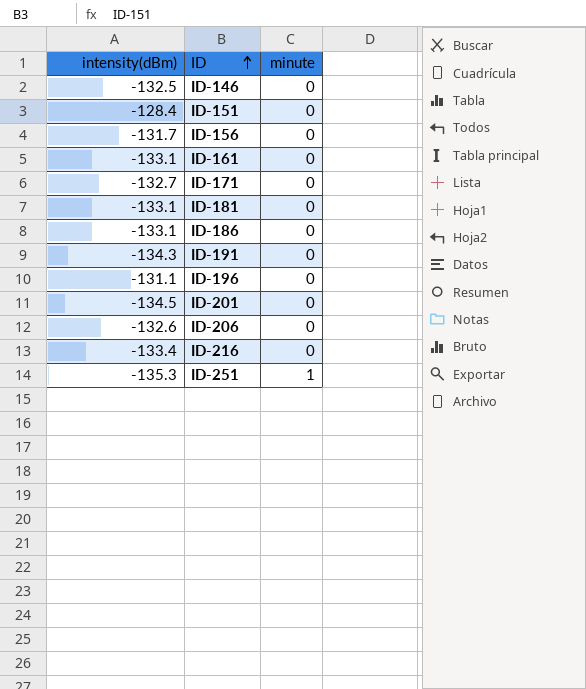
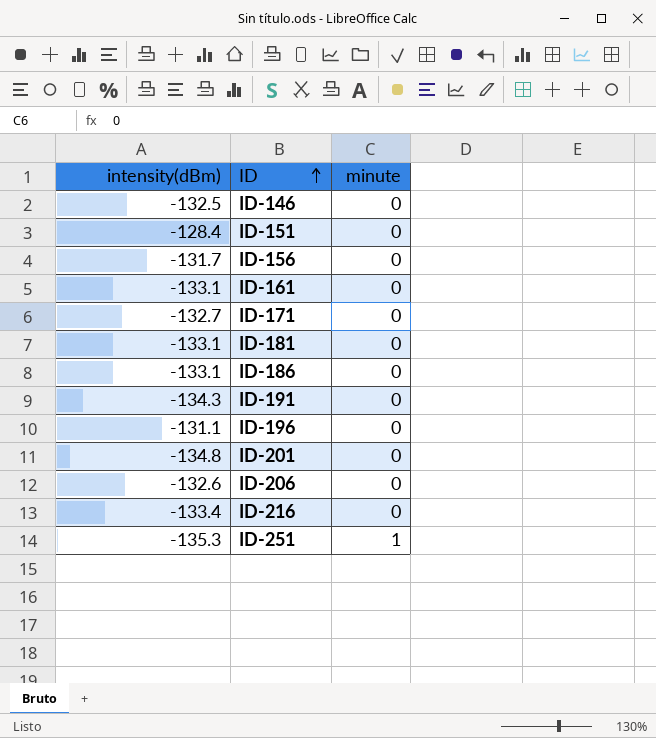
ID-201 | intensity(dBm): -134.5 -> -134.8

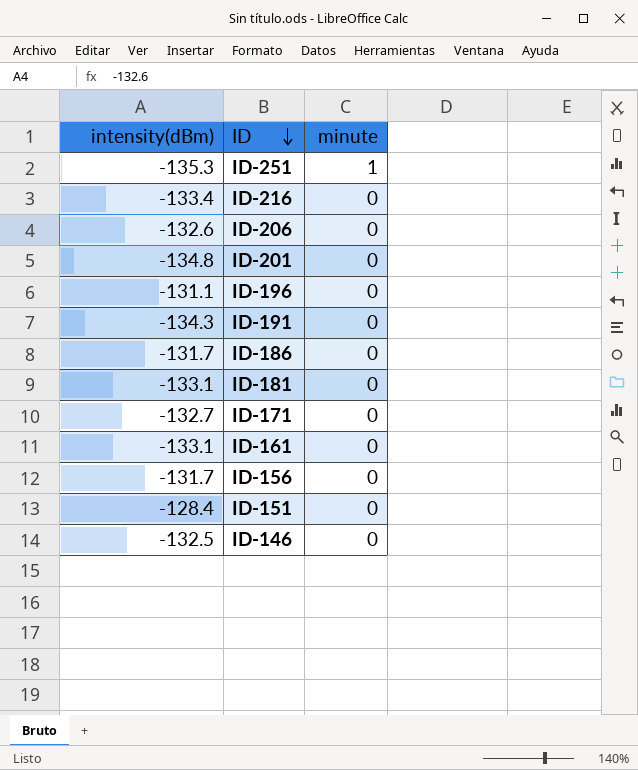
row order: ID ascending -> ID descending
ID-186 | intensity(dBm): -133.1 -> -131.7

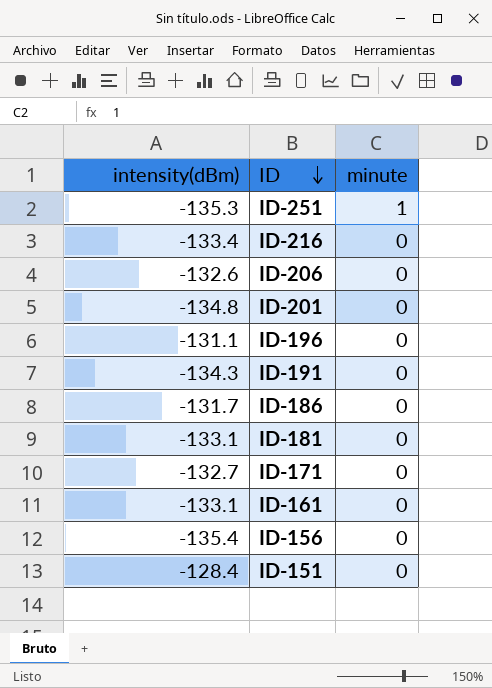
row ID-146: -132.5 | 0 -> none
ID-156 | intensity(dBm): -131.7 -> -135.4

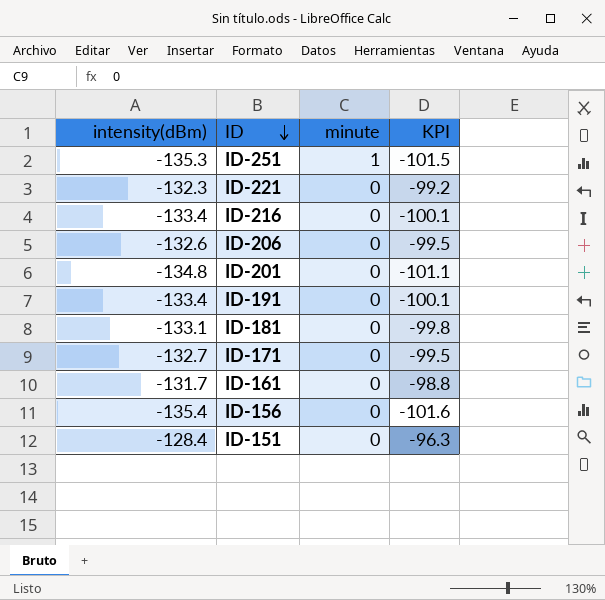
column KPI | formula: none -> [intensity(dBm)] * 0.75
row ID-196: -131.1 | 0 -> none
row ID-186: -131.7 | 0 -> none
row ID-221: none -> -132.3 | 0 | -99.2
ID-191 | intensity(dBm): -134.3 -> -133.4
ID-161 | intensity(dBm): -133.1 -> -131.7

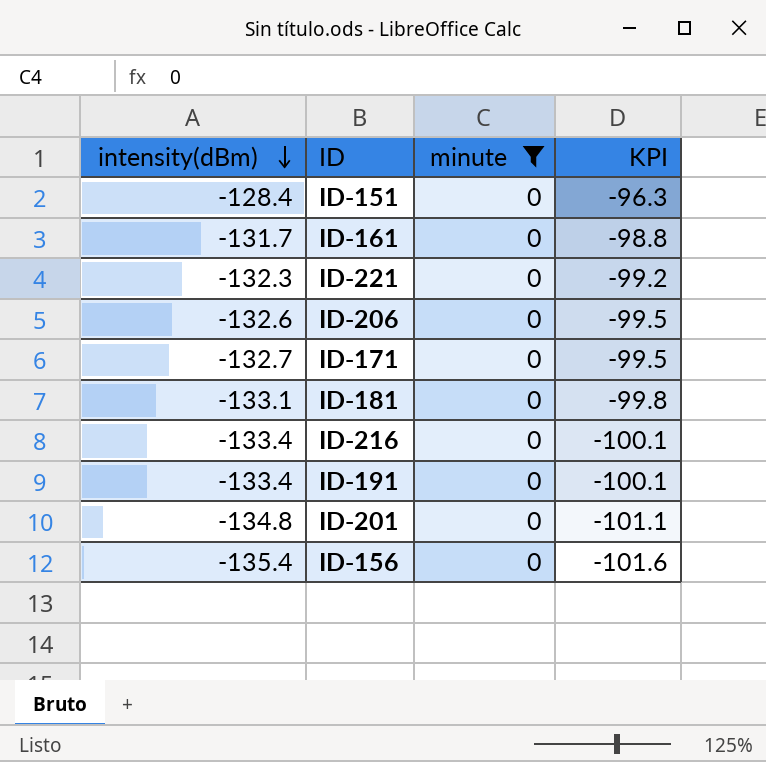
filter: none -> minute = 0
row order: ID descending -> intensity(dBm) descending

